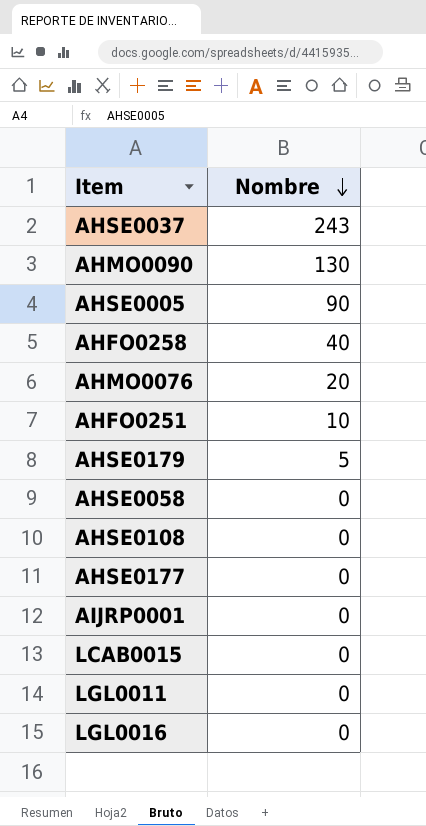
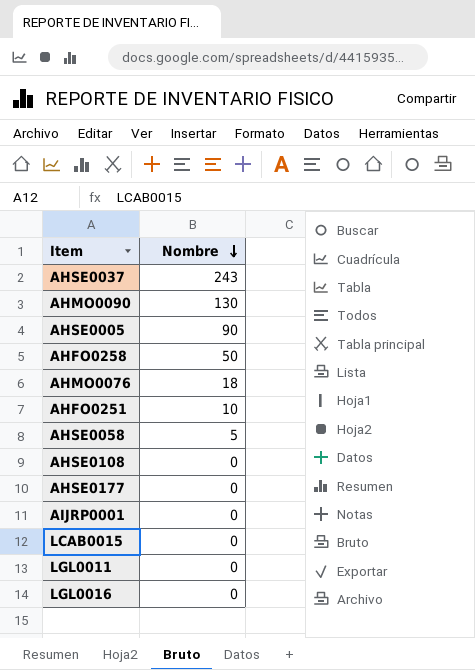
row AHSE0179: 5 -> none
AHFO0258 | Nombre: 40 -> 50
AHMO0076 | Nombre: 20 -> 18
AHSE0058 | Nombre: 0 -> 5

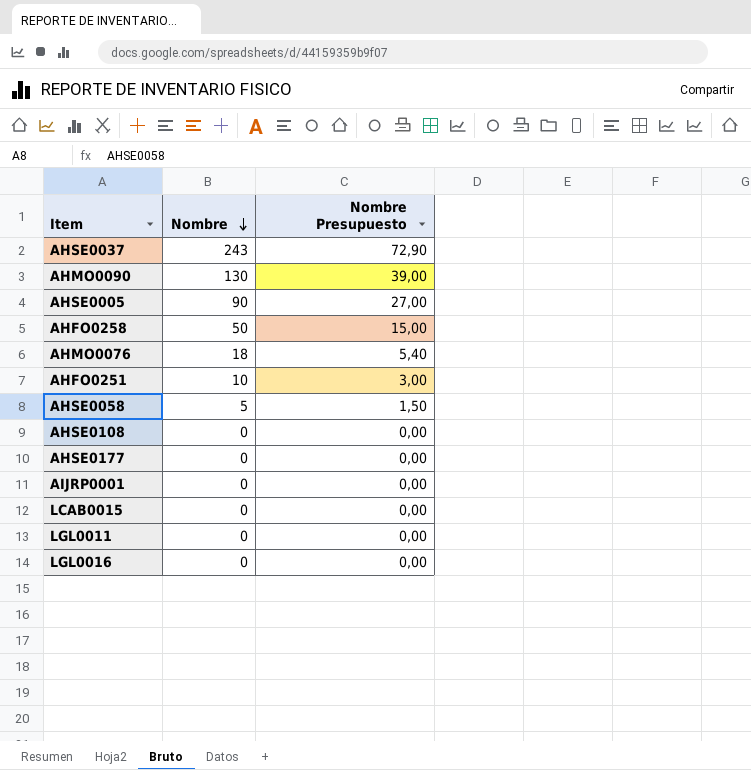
column Nombre Presupuesto | formula: none -> [Nombre] * 0,3

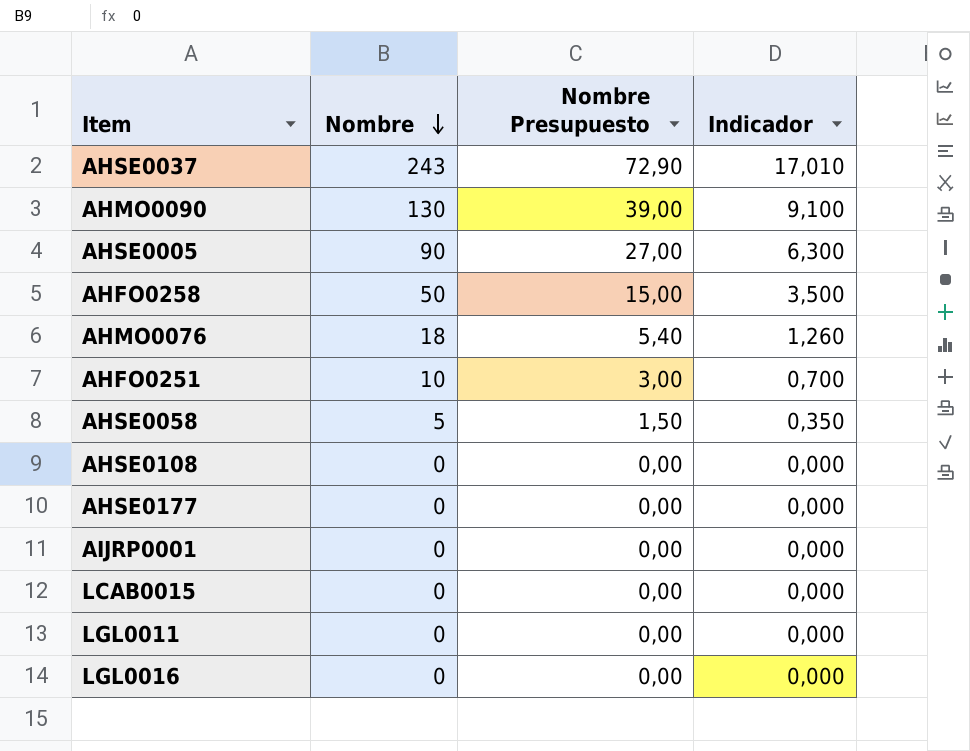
column Indicador | formula: none -> [Nombre] * 0,07

